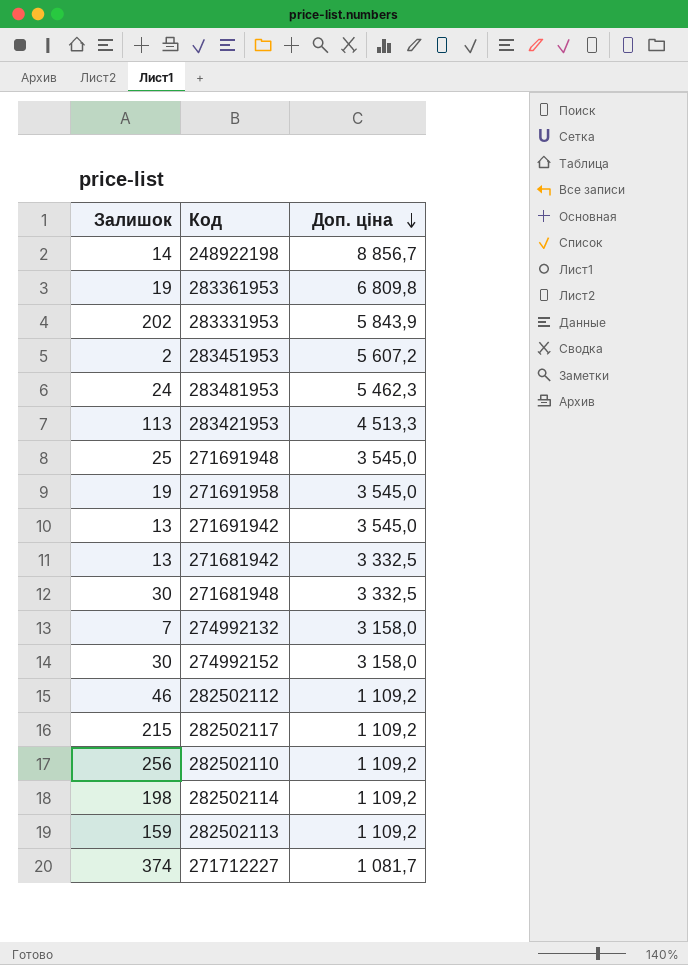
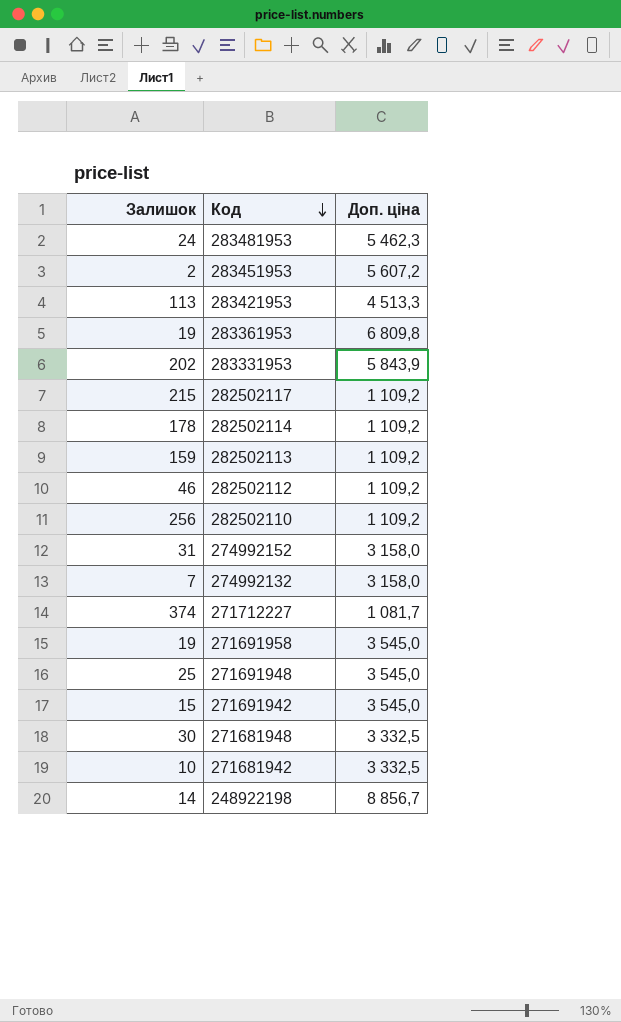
row order: Доп. ціна descending -> Код descending
282502114 | Залишок: 198 -> 178
274992152 | Залишок: 30 -> 31
271691942 | Залишок: 13 -> 15
271681942 | Залишок: 13 -> 10

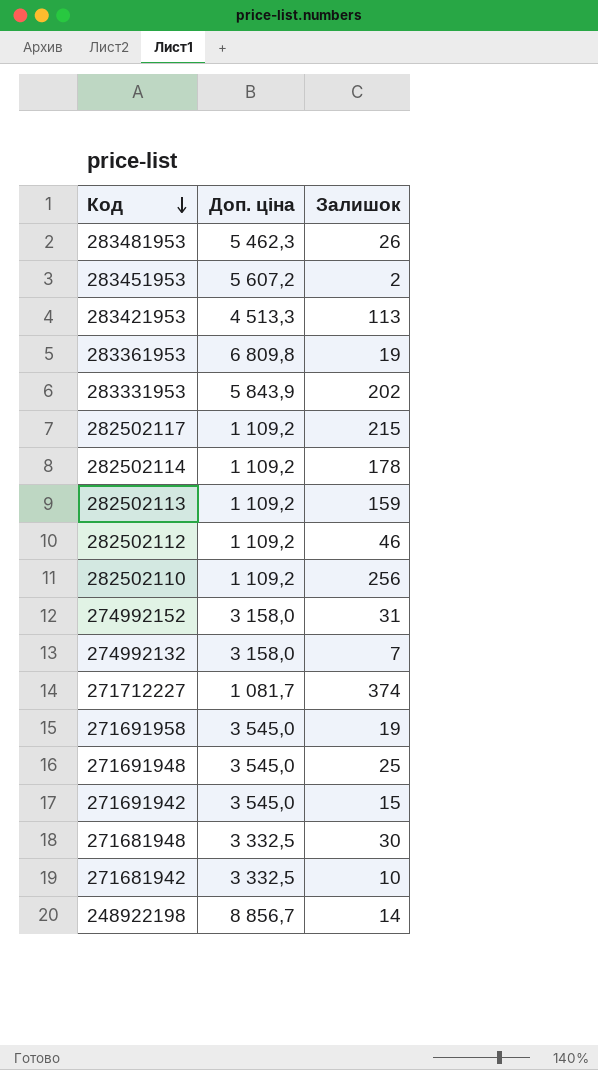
column Залишок | position: 1 -> 3
283481953 | Залишок: 24 -> 26

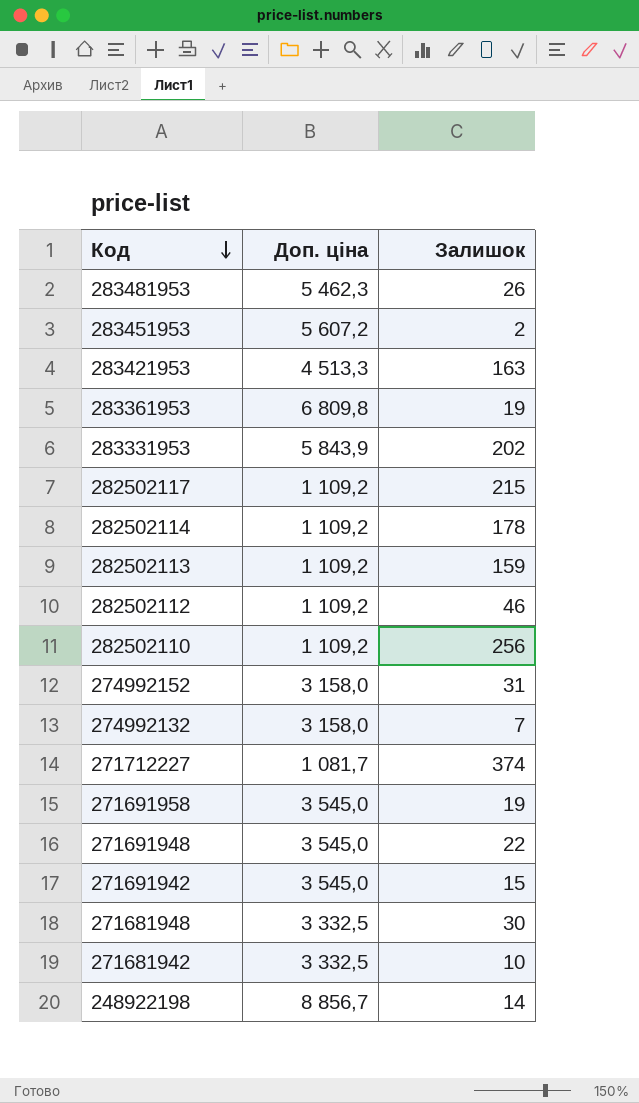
283421953 | Залишок: 113 -> 163
271691948 | Залишок: 25 -> 22

